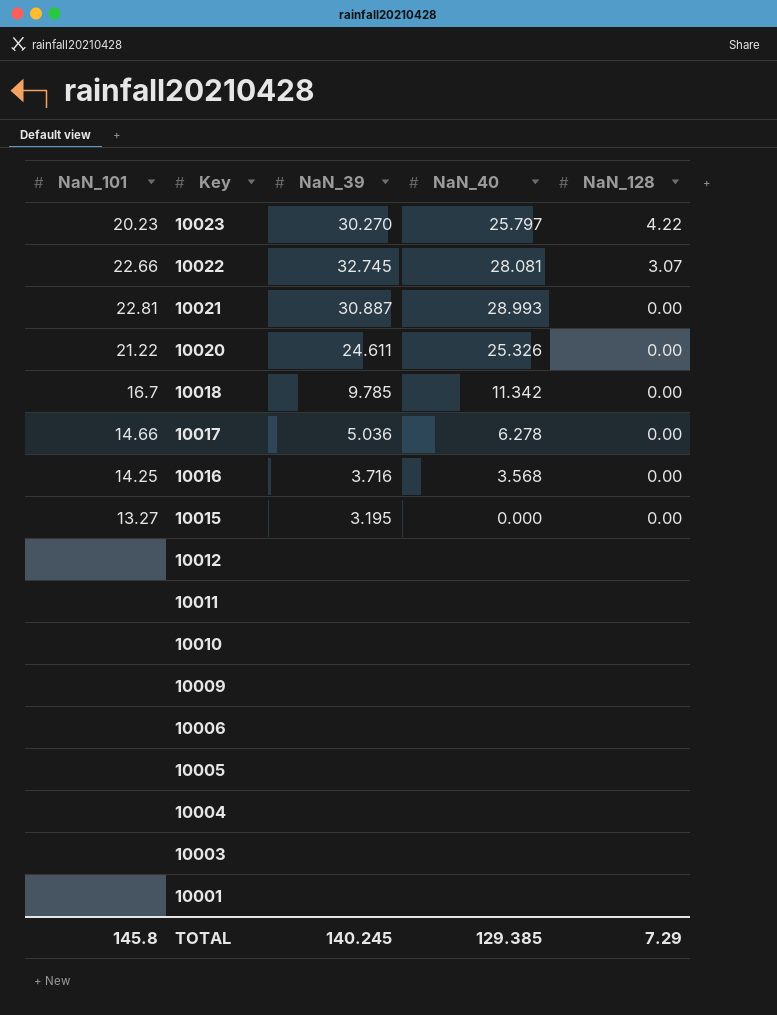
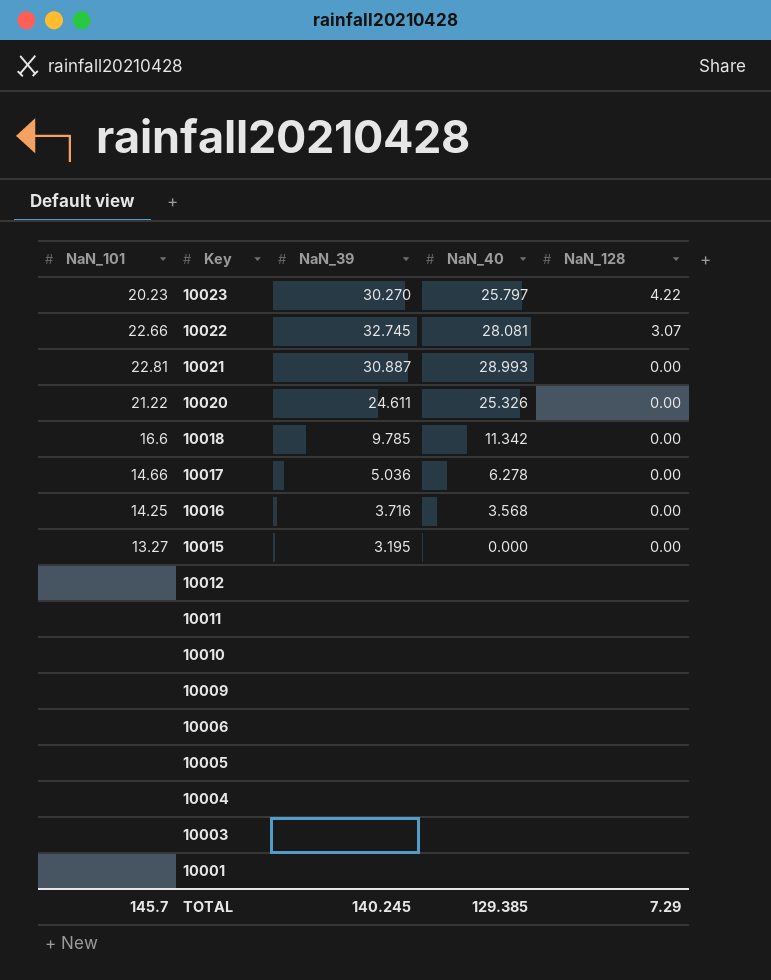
10018 | NaN_101: 16.7 -> 16.6
TOTAL | NaN_101: 145.8 -> 145.7

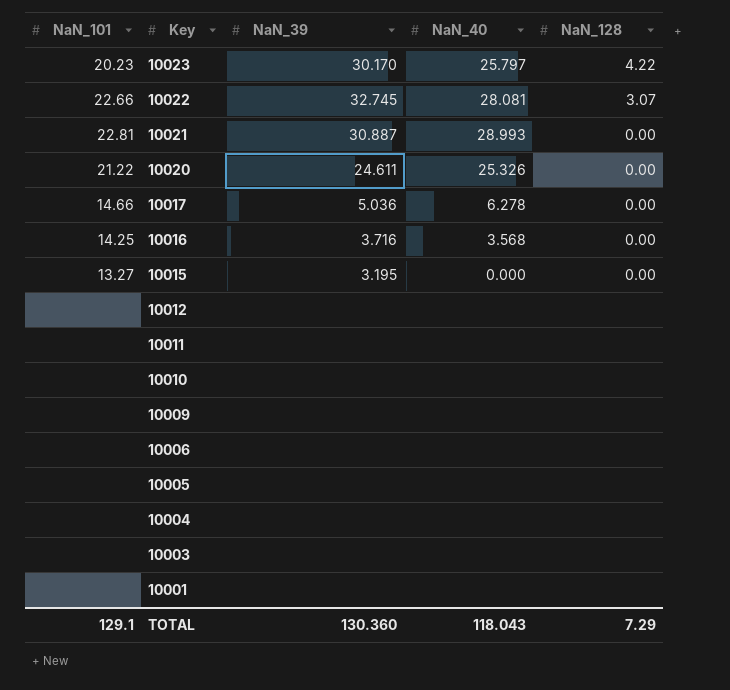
row 10018: 16.6 | 9.785 | 11.342 | 0.00 -> none
10023 | NaN_39: 30.270 -> 30.170
TOTAL | NaN_101: 145.7 -> 129.1
TOTAL | NaN_39: 140.245 -> 130.360
TOTAL | NaN_40: 129.385 -> 118.043

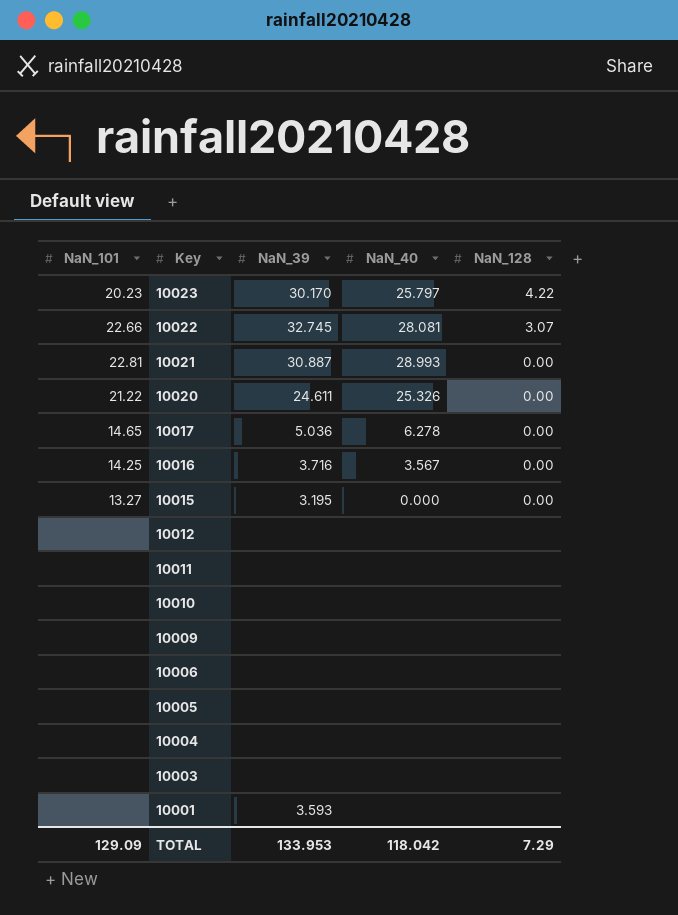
10017 | NaN_101: 14.66 -> 14.65
10016 | NaN_40: 3.568 -> 3.567
10001 | NaN_39: none -> 3.593
TOTAL | NaN_101: 129.1 -> 129.09
TOTAL | NaN_39: 130.360 -> 133.953
TOTAL | NaN_40: 118.043 -> 118.042

